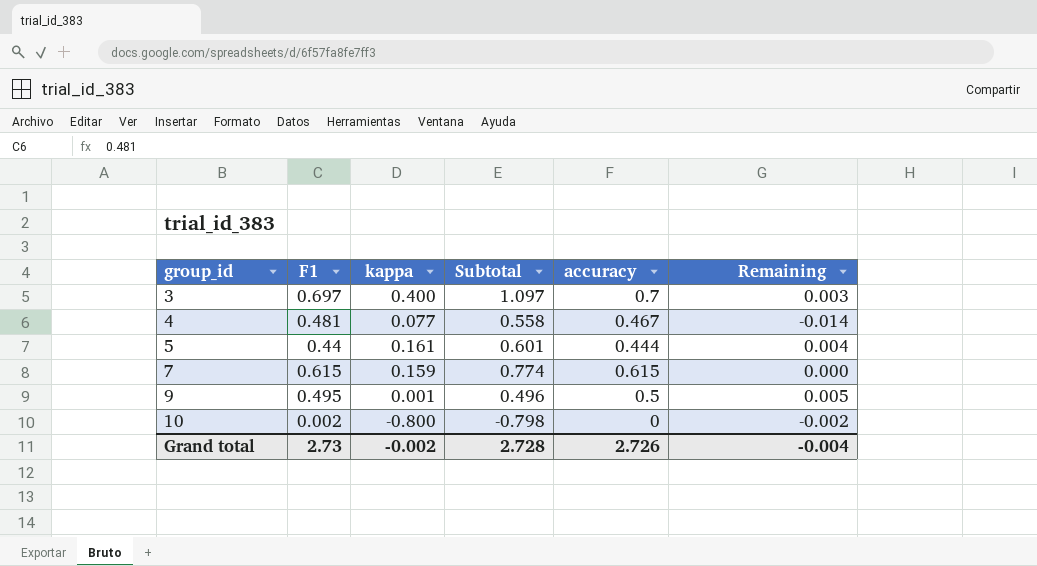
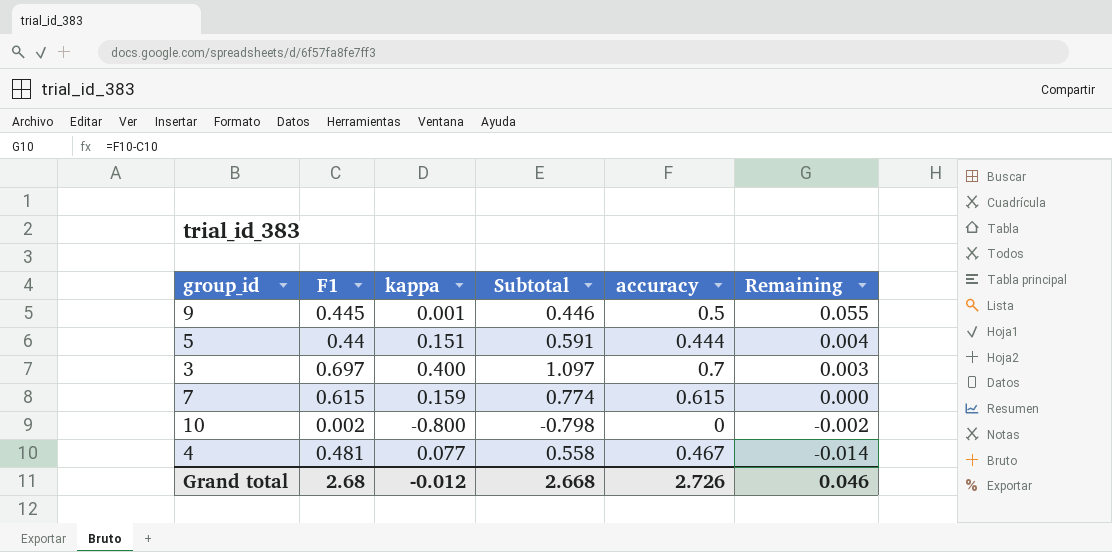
row order: group_id ascending -> Remaining descending
9 | F1: 0.495 -> 0.445
9 | Subtotal: 0.496 -> 0.446
9 | Remaining: 0.005 -> 0.055
5 | kappa: 0.161 -> 0.151
5 | Subtotal: 0.601 -> 0.591
Grand total | F1: 2.73 -> 2.68
Grand total | kappa: -0.002 -> -0.012
Grand total | Subtotal: 2.728 -> 2.668
Grand total | Remaining: -0.004 -> 0.046

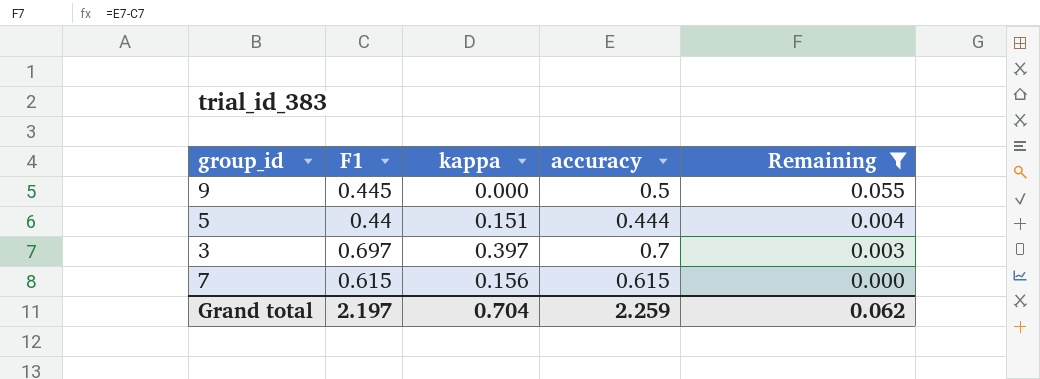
filter: none -> Remaining >= 0.000
column Subtotal | formula: [F1] + [kappa] -> none
9 | kappa: 0.001 -> 0.000
3 | kappa: 0.400 -> 0.397
7 | kappa: 0.159 -> 0.156
Grand total | F1: 2.68 -> 2.197
Grand total | kappa: -0.012 -> 0.704
Grand total | accuracy: 2.726 -> 2.259
Grand total | Remaining: 0.046 -> 0.062

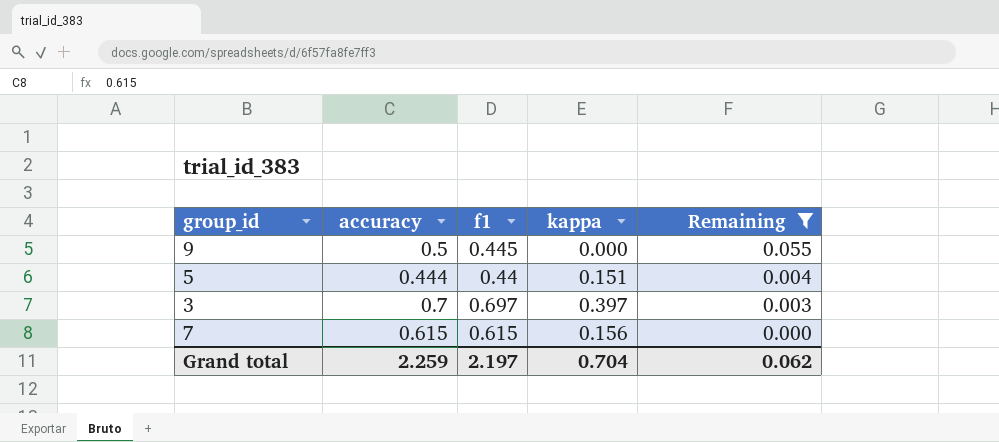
column accuracy | position: 4 -> 2
column name: F1 -> f1

